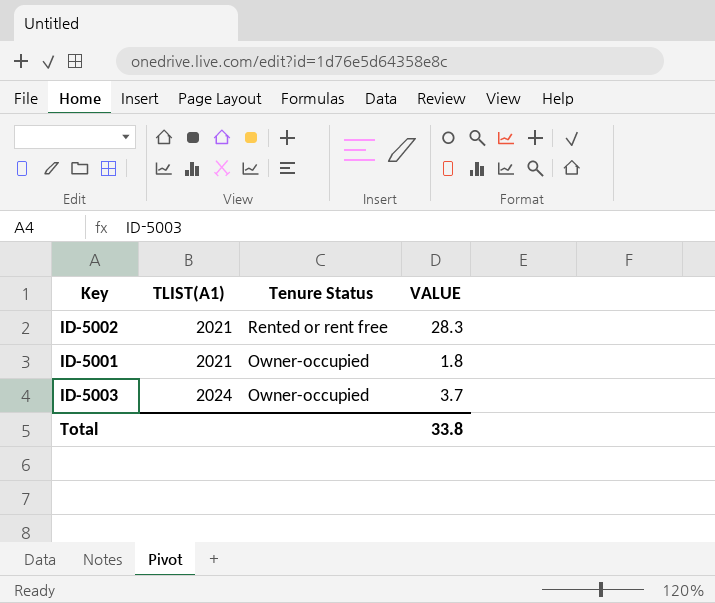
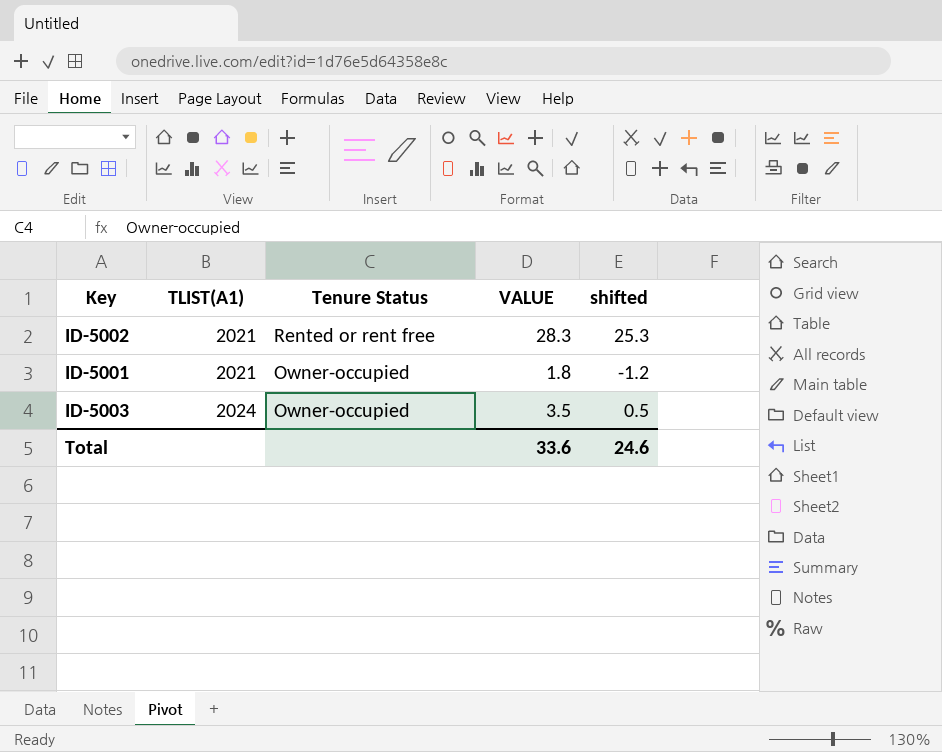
column shifted | formula: none -> [VALUE] - 3
ID-5003 | VALUE: 3.7 -> 3.5
Total | VALUE: 33.8 -> 33.6

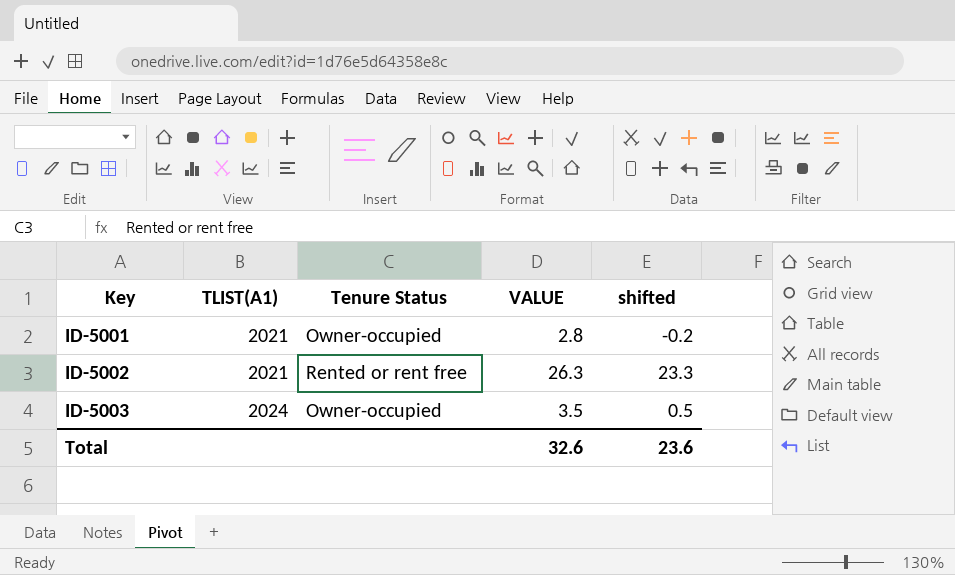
row order: TLIST(A1) ascending -> Key ascending
ID-5001 | VALUE: 1.8 -> 2.8
ID-5001 | shifted: -1.2 -> -0.2
ID-5002 | VALUE: 28.3 -> 26.3
ID-5002 | shifted: 25.3 -> 23.3
Total | VALUE: 33.6 -> 32.6
Total | shifted: 24.6 -> 23.6

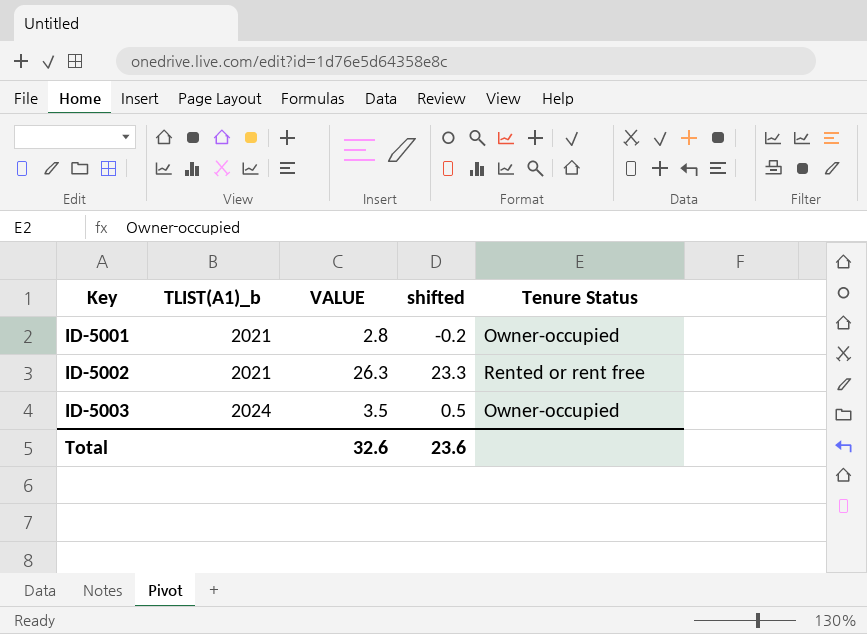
column name: TLIST(A1) -> TLIST(A1)_b
column Tenure Status | position: 3 -> 5

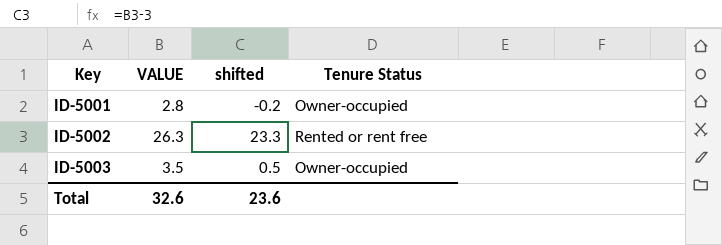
column TLIST(A1)_b | position: 2 -> none

